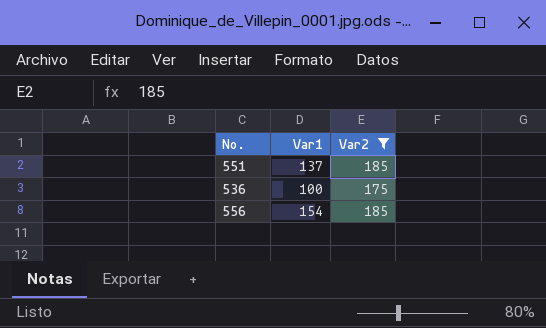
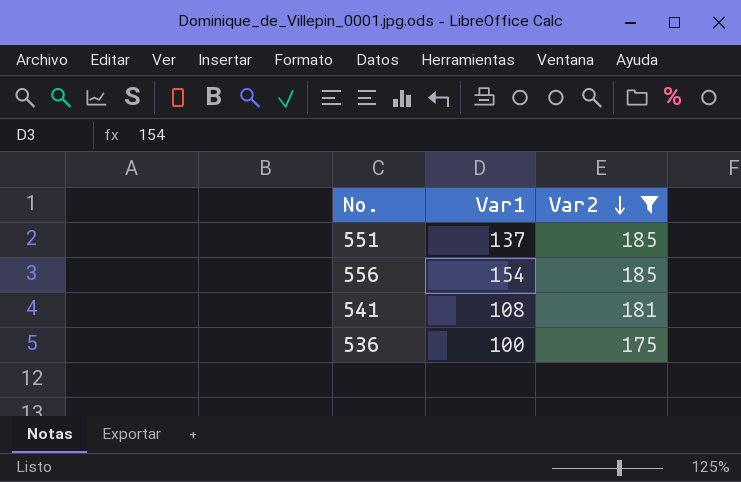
row order: none -> Var2 descending
row 541: none -> 108 | 181

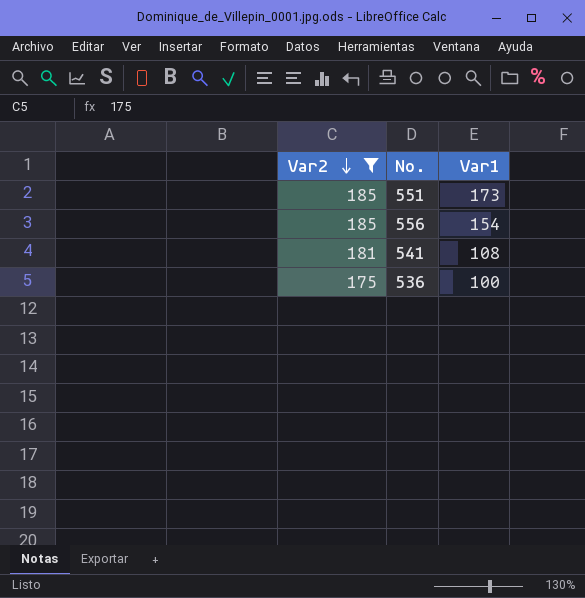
column Var2 | position: 3 -> 1
551 | Var1: 137 -> 173

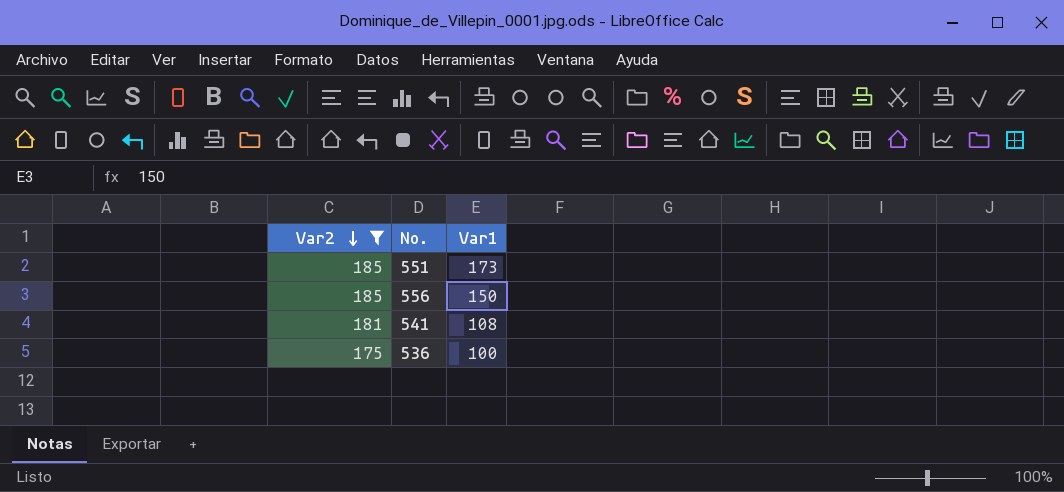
556 | Var1: 154 -> 150

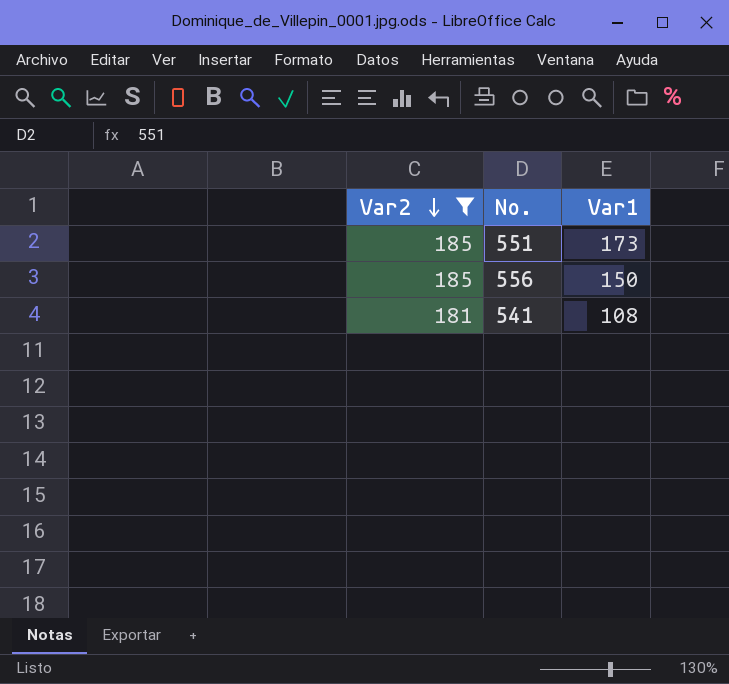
row 536: 175 | 100 -> none

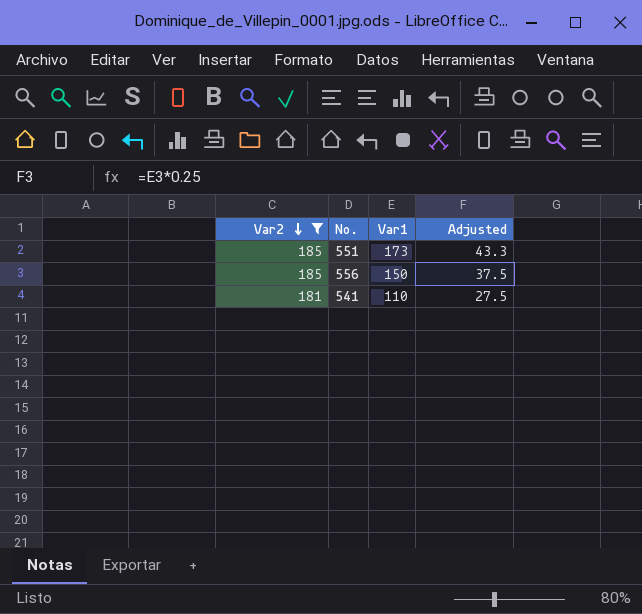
column Adjusted | formula: none -> [Var1] * 0.25
541 | Var1: 108 -> 110

